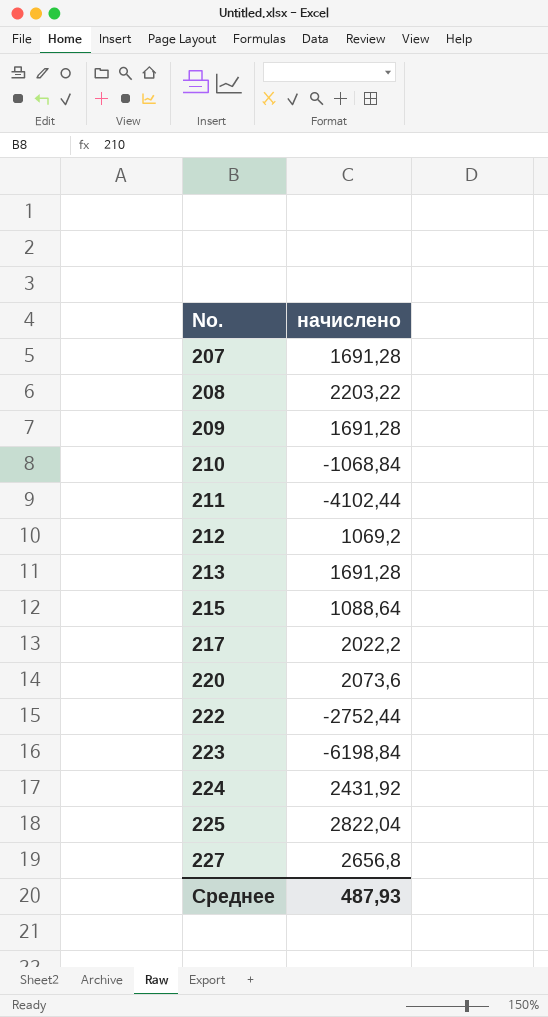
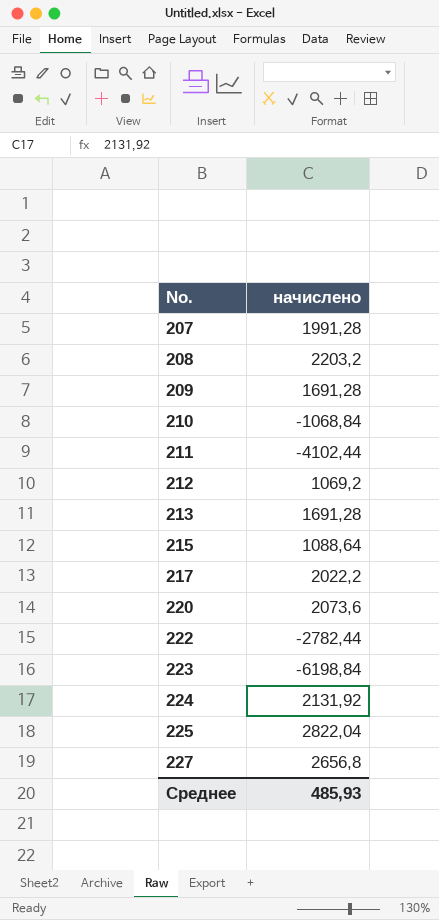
207 | начислено: 1691,28 -> 1991,28
208 | начислено: 2203,22 -> 2203,2
222 | начислено: -2752,44 -> -2782,44
224 | начислено: 2431,92 -> 2131,92
Среднее | начислено: 487,93 -> 485,93

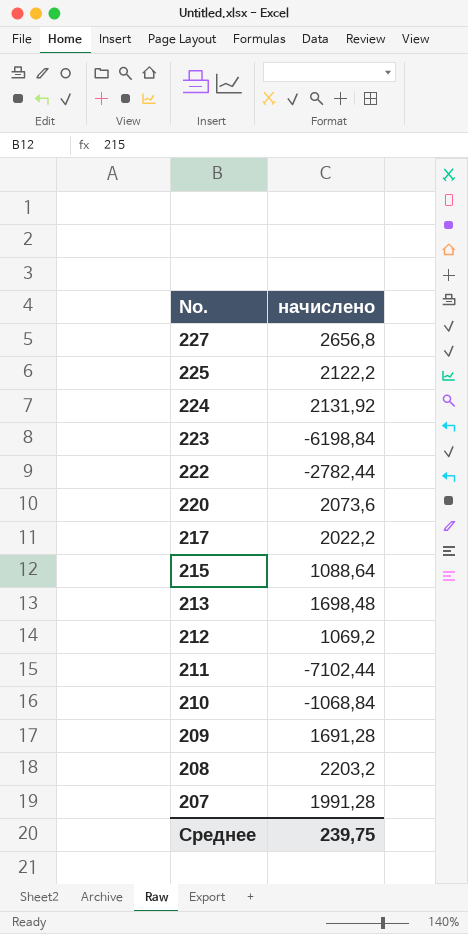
row order: No. ascending -> No. descending
225 | начислено: 2822,04 -> 2122,2
213 | начислено: 1691,28 -> 1698,48
211 | начислено: -4102,44 -> -7102,44
Среднее | начислено: 485,93 -> 239,75

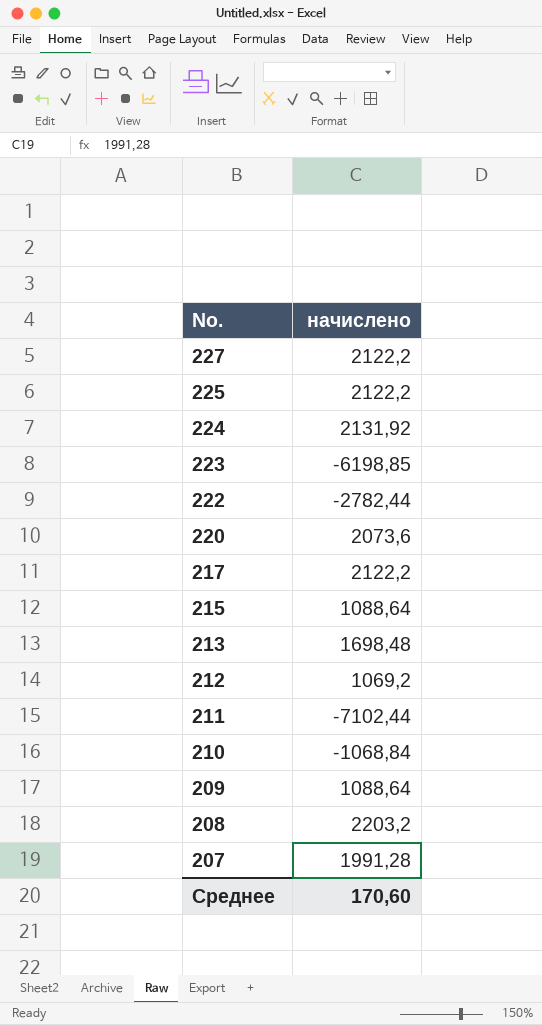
227 | начислено: 2656,8 -> 2122,2
223 | начислено: -6198,84 -> -6198,85
217 | начислено: 2022,2 -> 2122,2
209 | начислено: 1691,28 -> 1088,64
Среднее | начислено: 239,75 -> 170,60

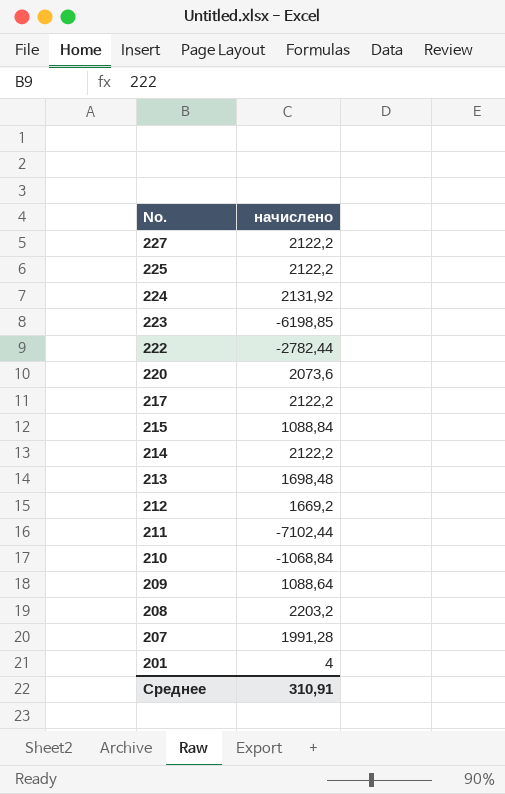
215 | начислено: 1088,64 -> 1088,84
row 214: none -> 2122,2
212 | начислено: 1069,2 -> 1669,2
row 201: none -> 4
Среднее | начислено: 170,60 -> 310,91

